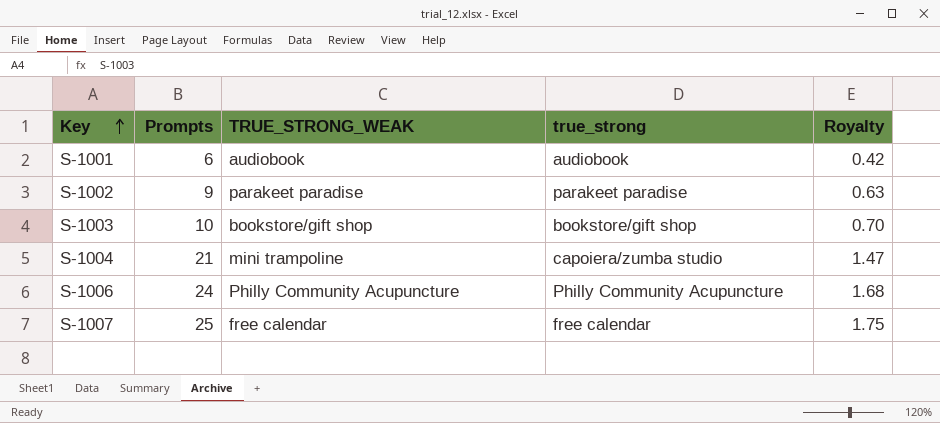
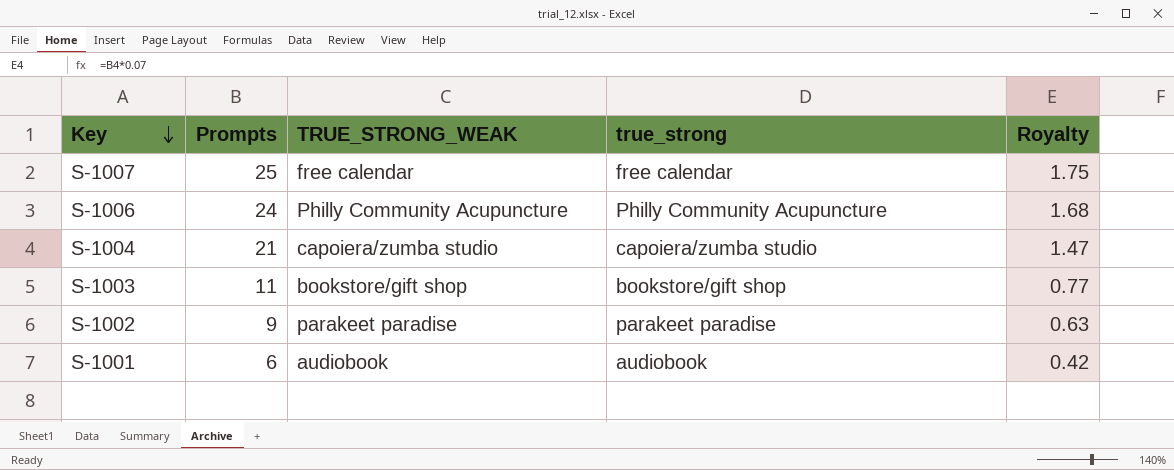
row order: Key ascending -> Key descending
S-1004 | TRUE_STRONG_WEAK: mini trampoline -> capoiera/zumba studio
S-1003 | Prompts: 10 -> 11
S-1003 | Royalty: 0.70 -> 0.77

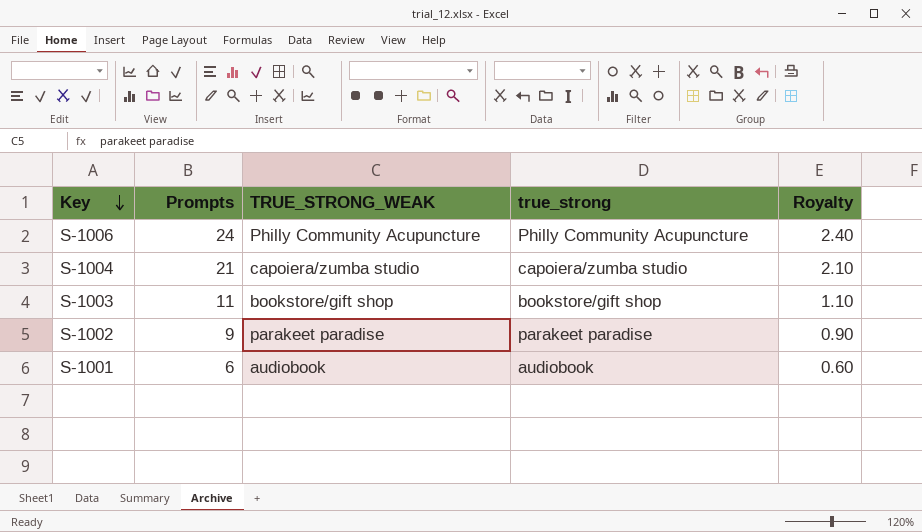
column Royalty | formula: [Prompts] * 0.07 -> [Prompts] * 0.1
row S-1007: 25 | free calendar | free calendar | 1.75 -> none

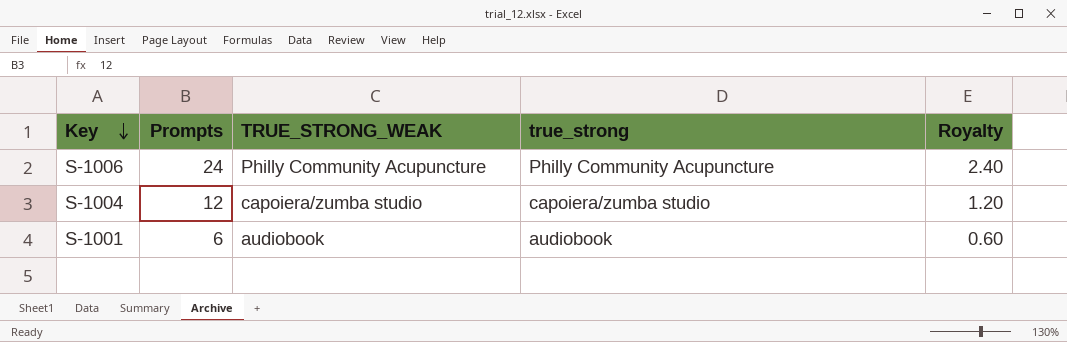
row S-1003: 11 | bookstore/gift shop | bookstore/gift shop | 1.10 -> none
row S-1002: 9 | parakeet paradise | parakeet paradise | 0.90 -> none
S-1004 | Prompts: 21 -> 12
S-1004 | Royalty: 2.10 -> 1.20

